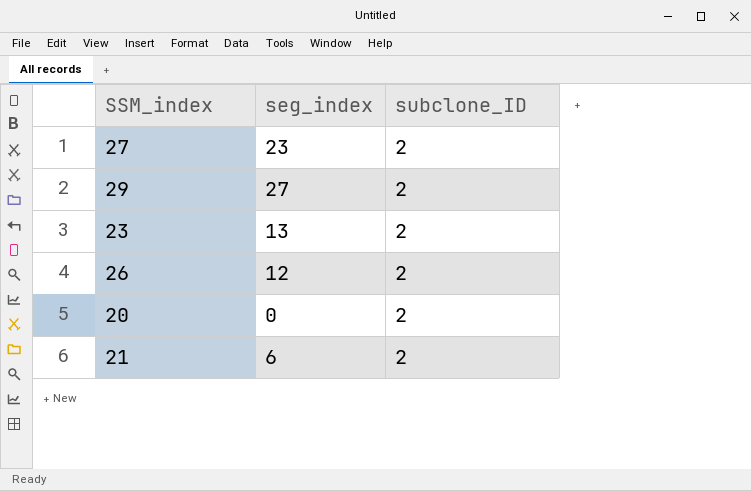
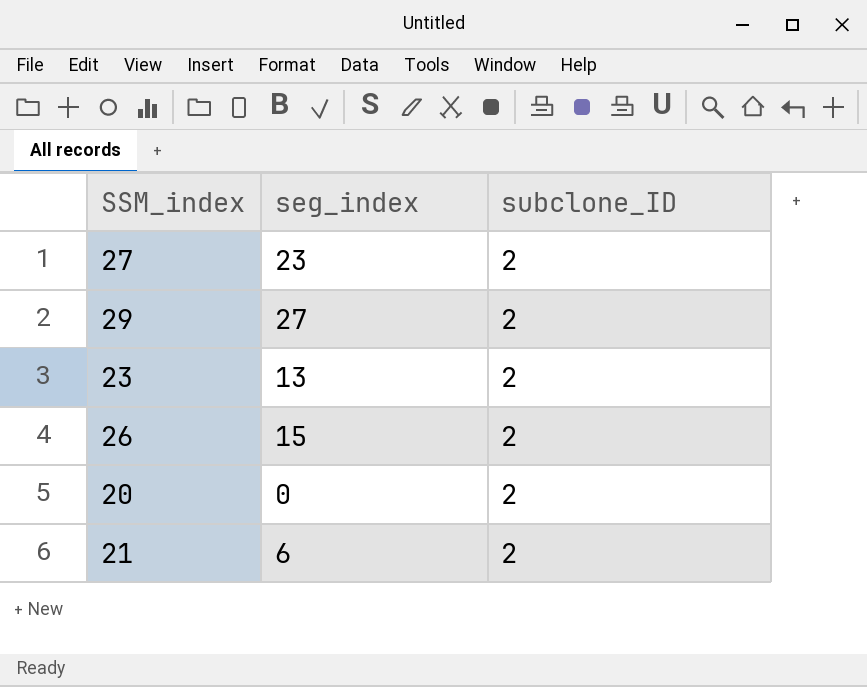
26 | seg_index: 12 -> 15

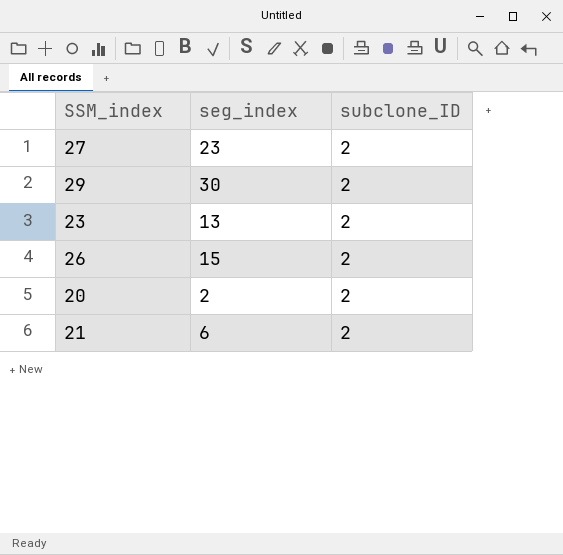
29 | seg_index: 27 -> 30
20 | seg_index: 0 -> 2

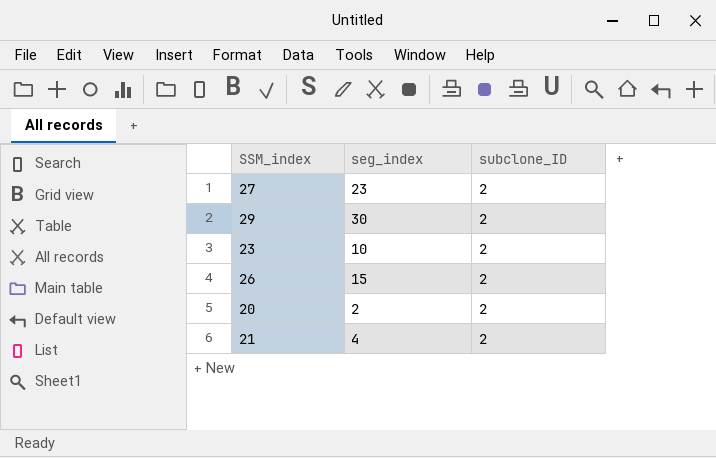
23 | seg_index: 13 -> 10
21 | seg_index: 6 -> 4

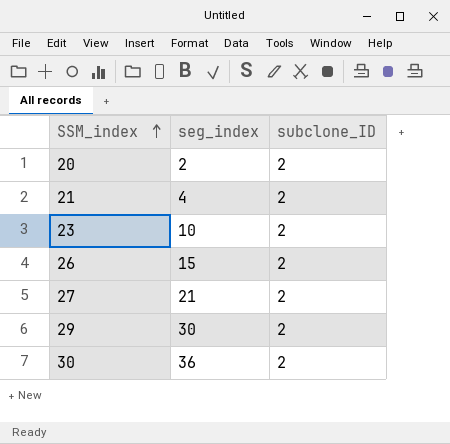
row order: none -> SSM_index ascending
27 | seg_index: 23 -> 21
row 30: none -> 36 | 2

